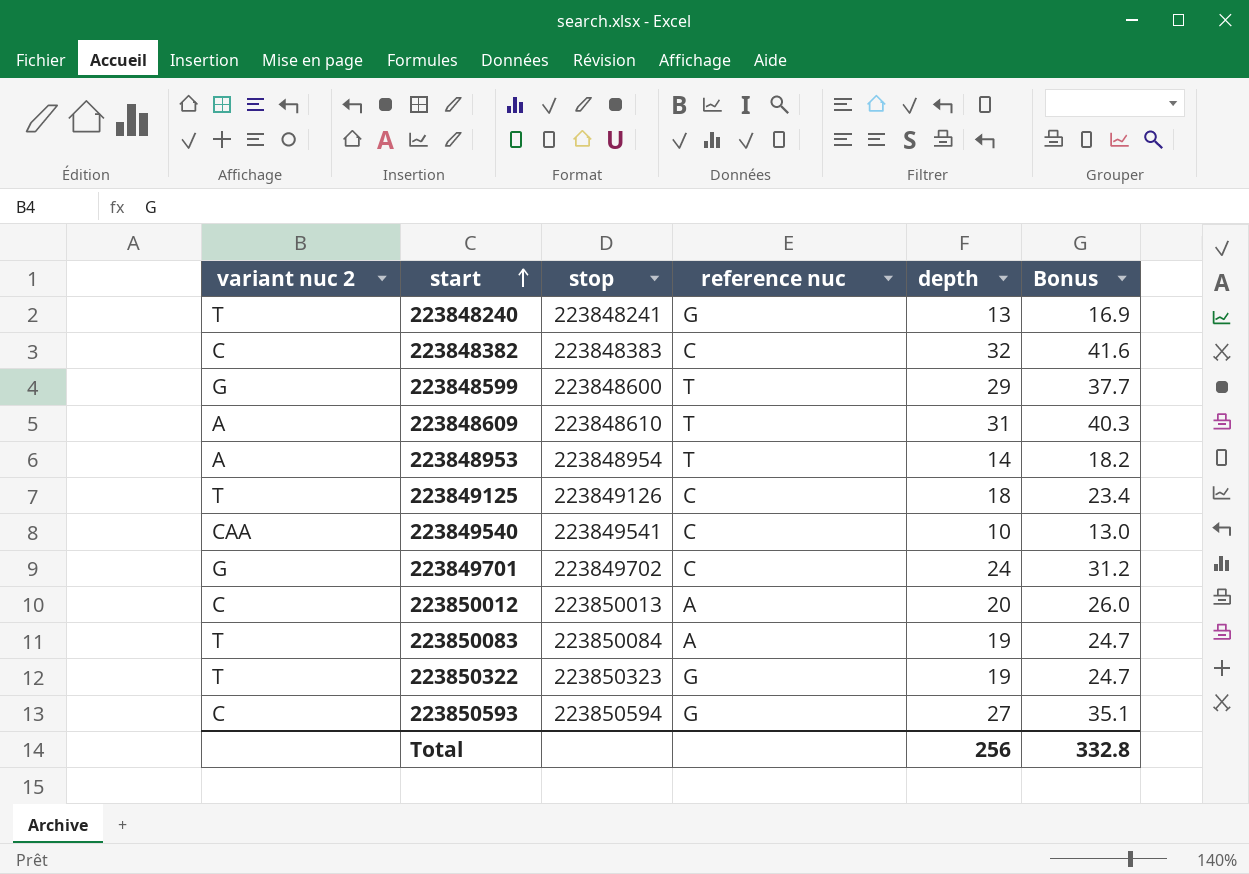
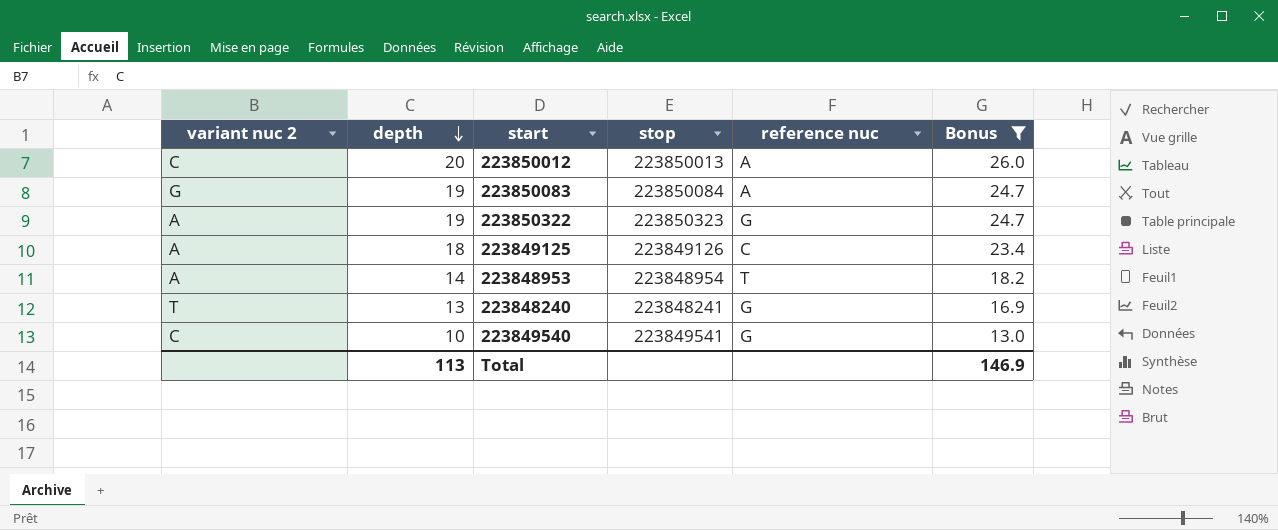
filter: none -> Bonus <= 26.0
row order: start ascending -> depth descending
column depth | position: 5 -> 2
223850083 | variant nuc 2: T -> G
223850322 | variant nuc 2: T -> A
223849125 | variant nuc 2: T -> A
223849540 | variant nuc 2: CAA -> C
223849540 | reference nuc: C -> G
Total | depth: 256 -> 113
Total | Bonus: 332.8 -> 146.9

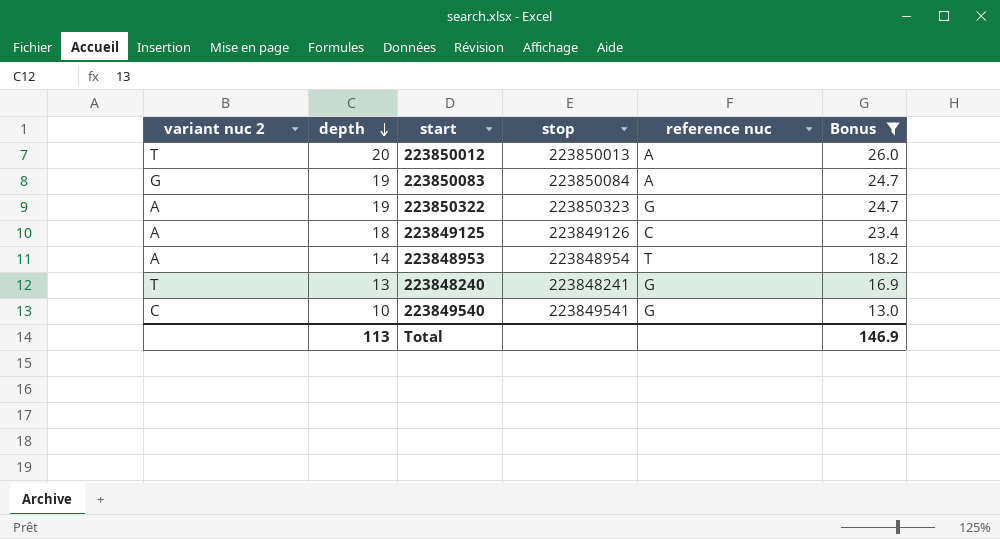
223850012 | variant nuc 2: C -> T

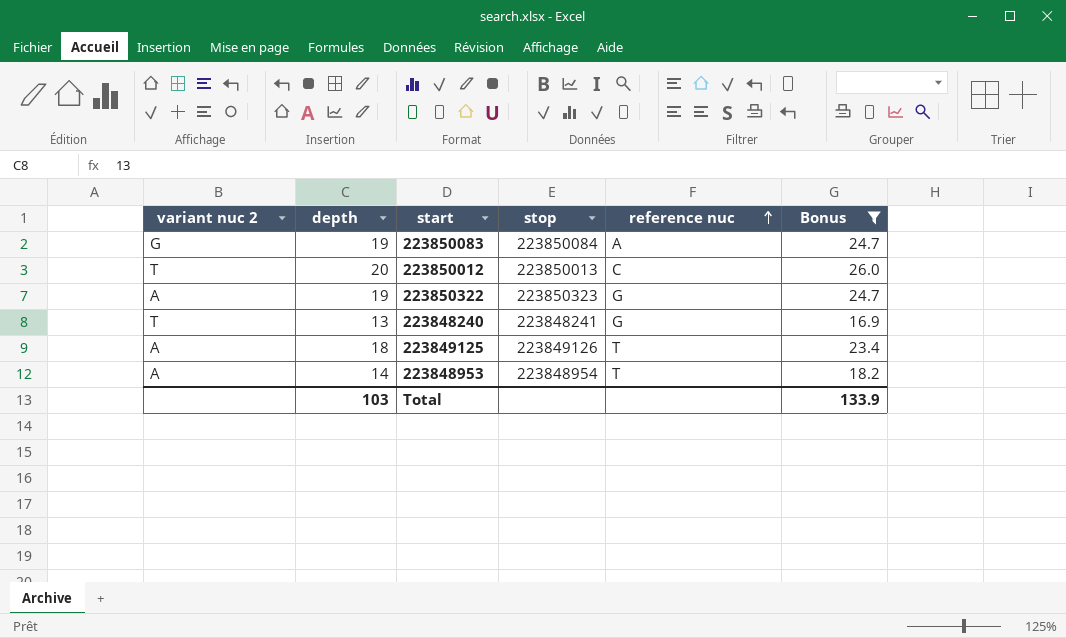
row order: depth descending -> reference nuc ascending
row 223849540: C | 10 | 223849541 | G | 13.0 -> none
223850012 | reference nuc: A -> C
223849125 | reference nuc: C -> T
Total | depth: 113 -> 103
Total | Bonus: 146.9 -> 133.9

